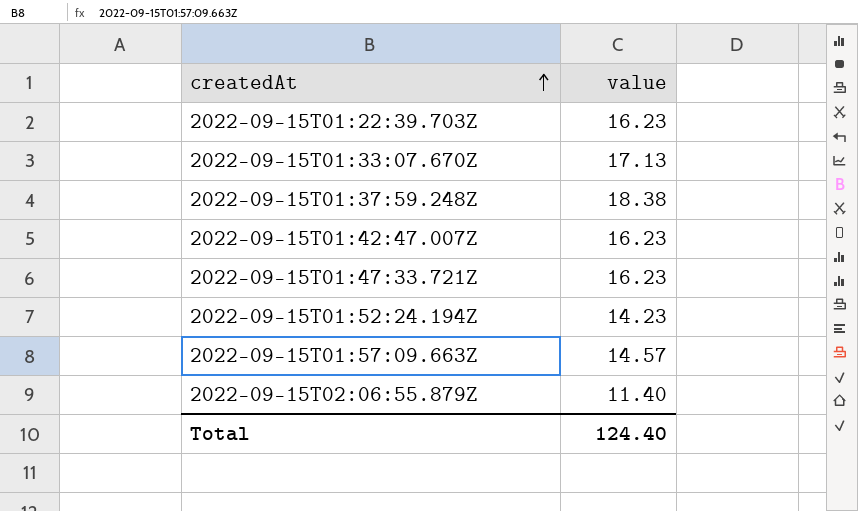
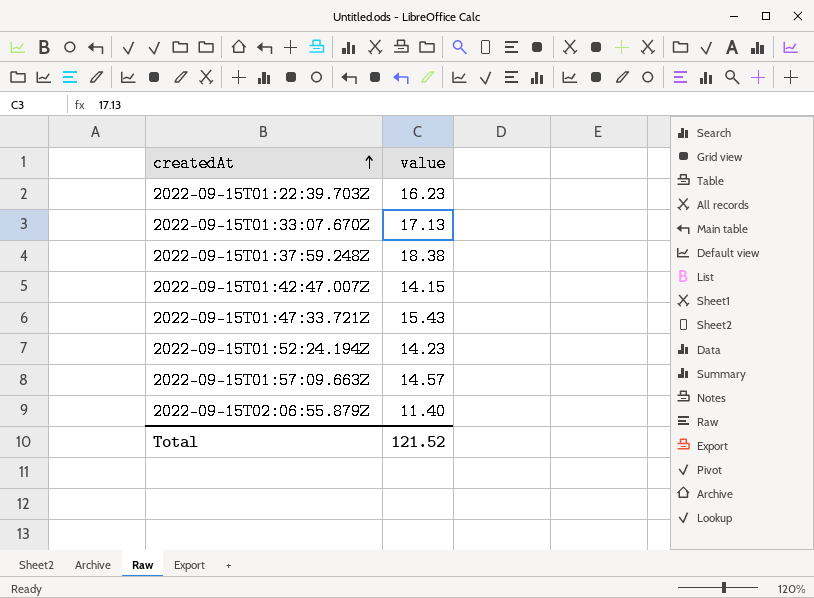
2022-09-15T01:42:47.007Z | value: 16.23 -> 14.15
2022-09-15T01:47:33.721Z | value: 16.23 -> 15.43
Total | value: 124.40 -> 121.52

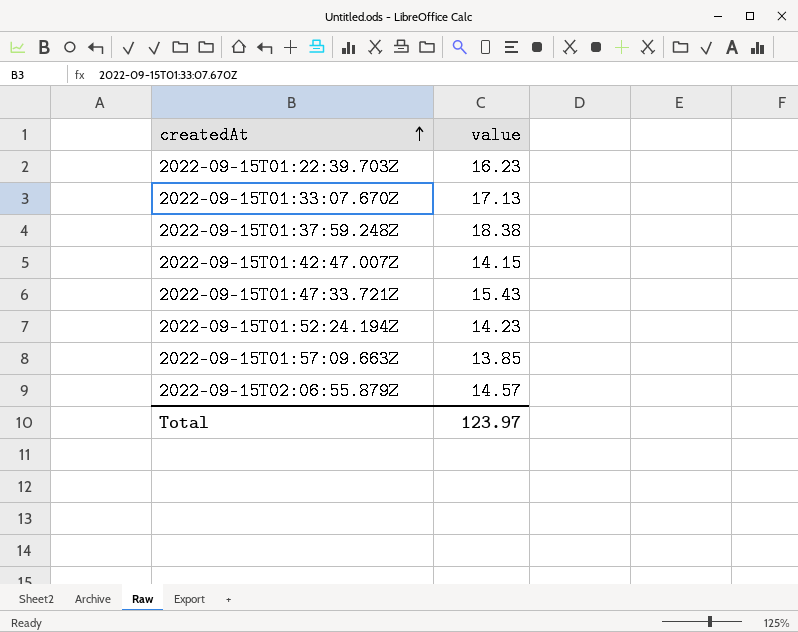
2022-09-15T01:57:09.663Z | value: 14.57 -> 13.85
2022-09-15T02:06:55.879Z | value: 11.40 -> 14.57
Total | value: 121.52 -> 123.97

